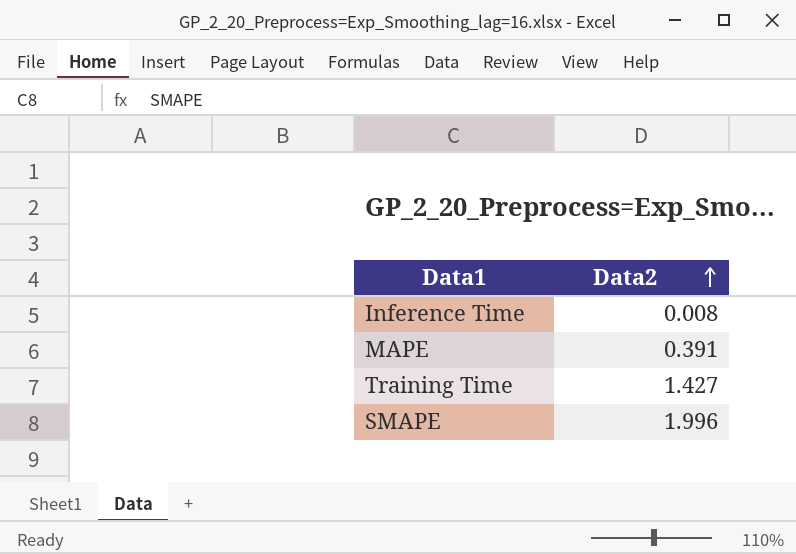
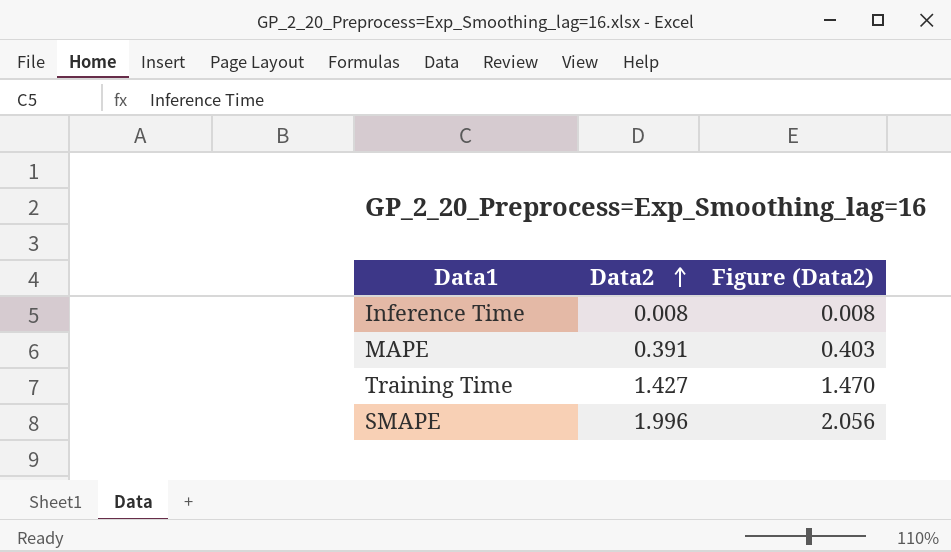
column Figure (Data2) | formula: none -> [Data2] * 1.03

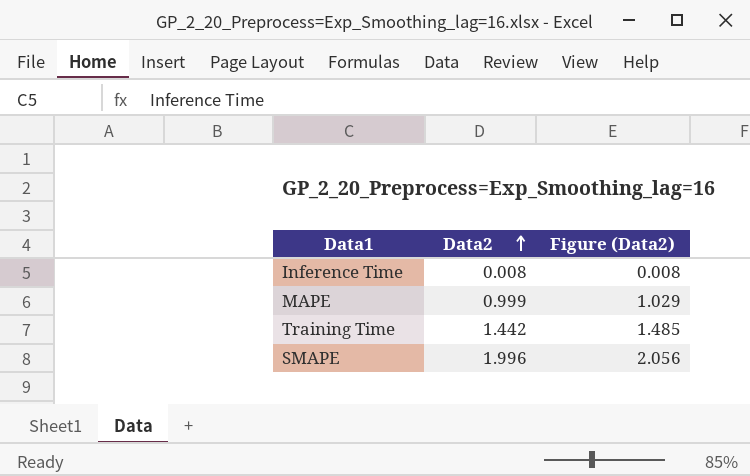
MAPE | Data2: 0.391 -> 0.999
MAPE | Figure (Data2): 0.403 -> 1.029
Training Time | Data2: 1.427 -> 1.442
Training Time | Figure (Data2): 1.470 -> 1.485

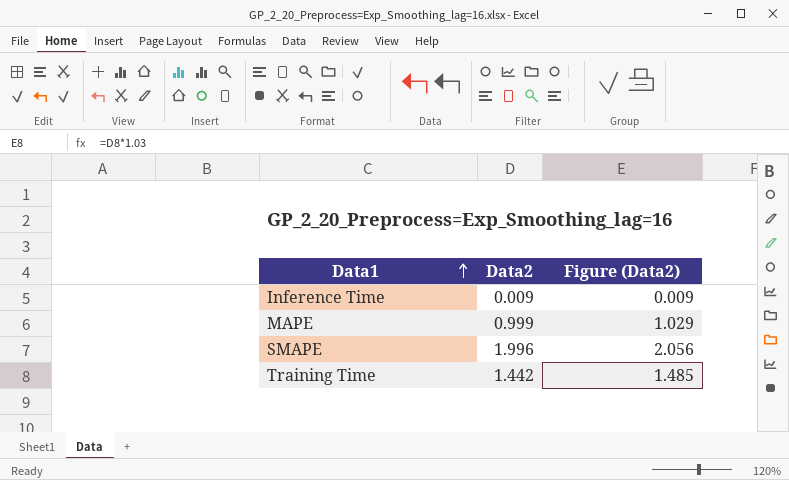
row order: Data2 ascending -> Data1 ascending
Inference Time | Data2: 0.008 -> 0.009
Inference Time | Figure (Data2): 0.008 -> 0.009

